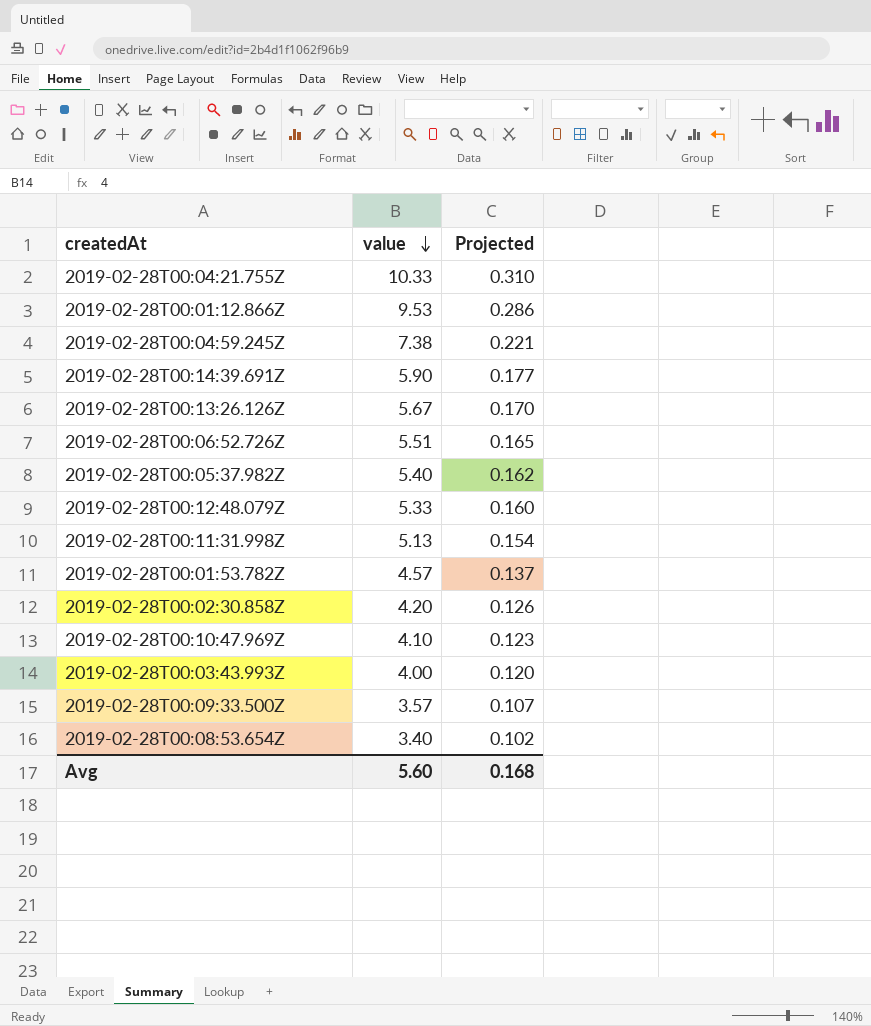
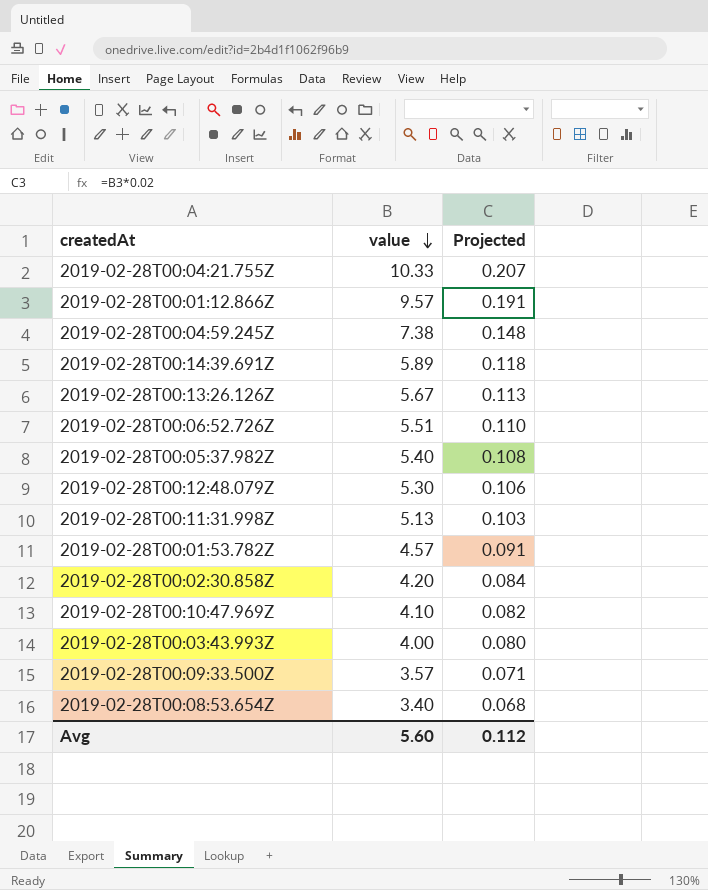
column Projected | formula: [value] * 0.03 -> [value] * 0.02
2019-02-28T00:01:12.866Z | value: 9.53 -> 9.57
2019-02-28T00:14:39.691Z | value: 5.90 -> 5.89
2019-02-28T00:12:48.079Z | value: 5.33 -> 5.30
Avg | Projected: 0.168 -> 0.112

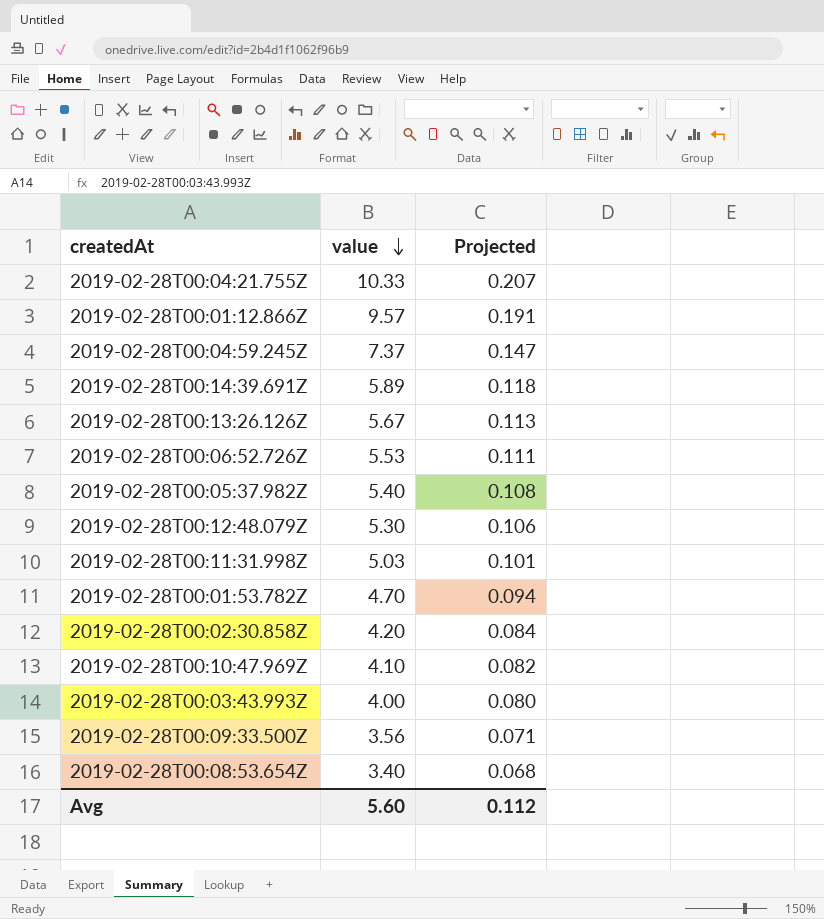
2019-02-28T00:04:59.245Z | value: 7.38 -> 7.37
2019-02-28T00:04:59.245Z | Projected: 0.148 -> 0.147
2019-02-28T00:06:52.726Z | value: 5.51 -> 5.53
2019-02-28T00:06:52.726Z | Projected: 0.110 -> 0.111
2019-02-28T00:11:31.998Z | value: 5.13 -> 5.03
2019-02-28T00:11:31.998Z | Projected: 0.103 -> 0.101
2019-02-28T00:01:53.782Z | value: 4.57 -> 4.70
2019-02-28T00:01:53.782Z | Projected: 0.091 -> 0.094
2019-02-28T00:09:33.500Z | value: 3.57 -> 3.56

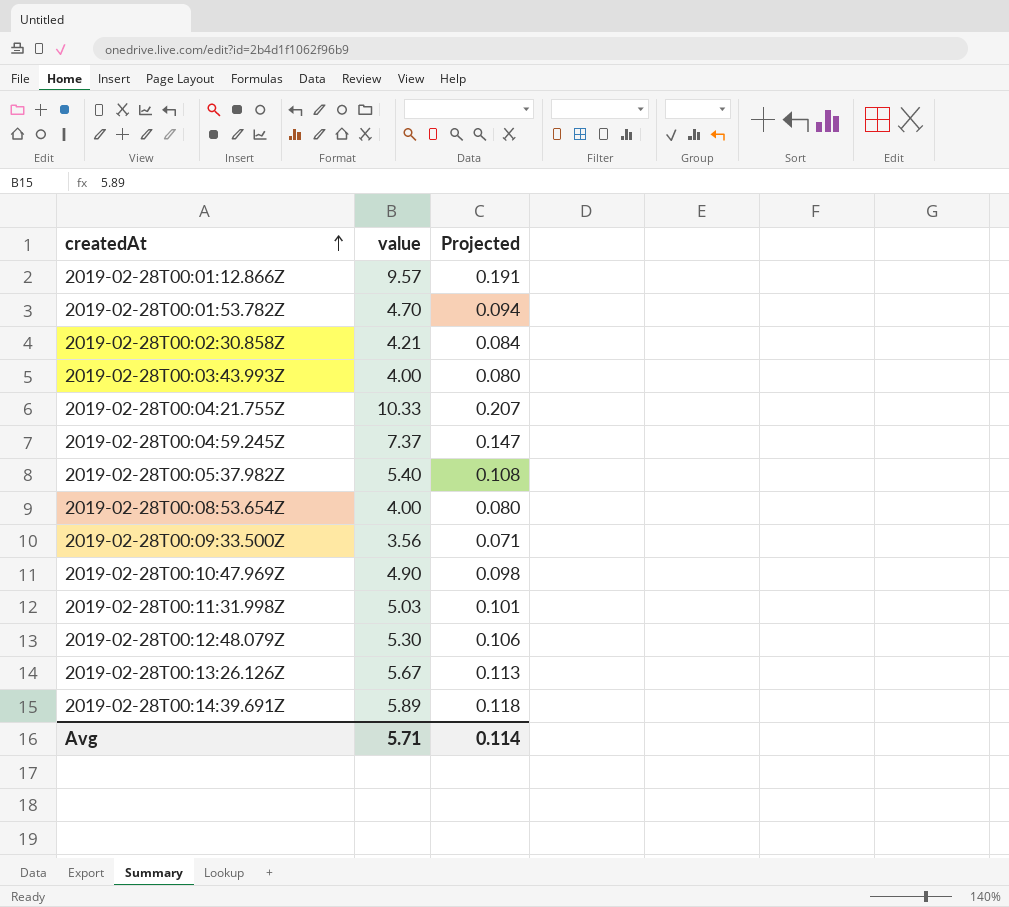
row order: value descending -> createdAt ascending
row 2019-02-28T00:06:52.726Z: 5.53 | 0.111 -> none
2019-02-28T00:02:30.858Z | value: 4.20 -> 4.21
2019-02-28T00:08:53.654Z | value: 3.40 -> 4.00
2019-02-28T00:08:53.654Z | Projected: 0.068 -> 0.080
2019-02-28T00:10:47.969Z | value: 4.10 -> 4.90
2019-02-28T00:10:47.969Z | Projected: 0.082 -> 0.098
Avg | value: 5.60 -> 5.71
Avg | Projected: 0.112 -> 0.114

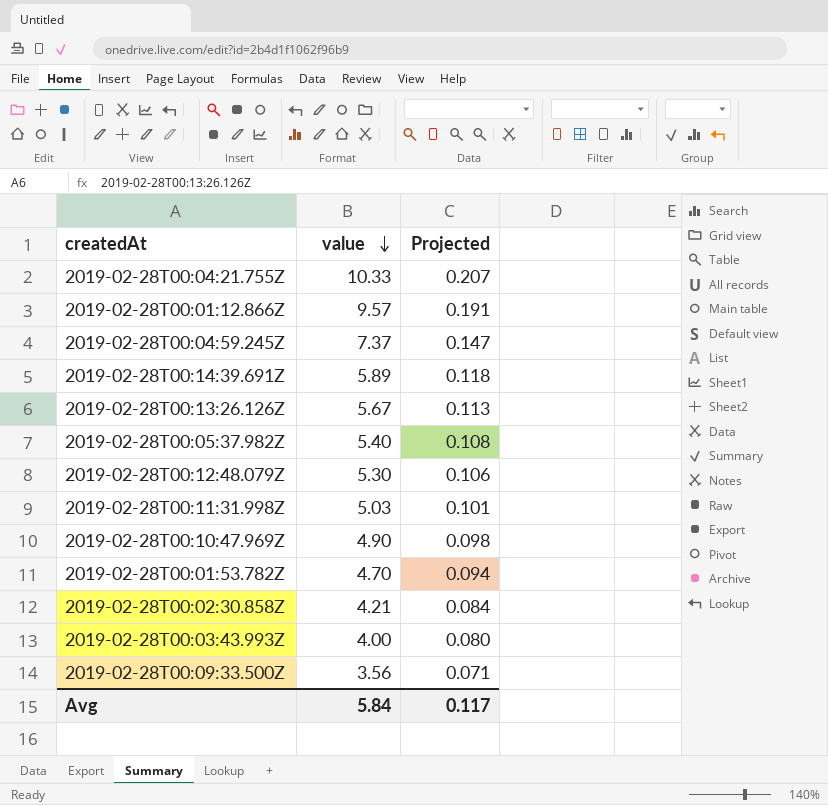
row order: createdAt ascending -> value descending
row 2019-02-28T00:08:53.654Z: 4.00 | 0.080 -> none
Avg | value: 5.71 -> 5.84
Avg | Projected: 0.114 -> 0.117

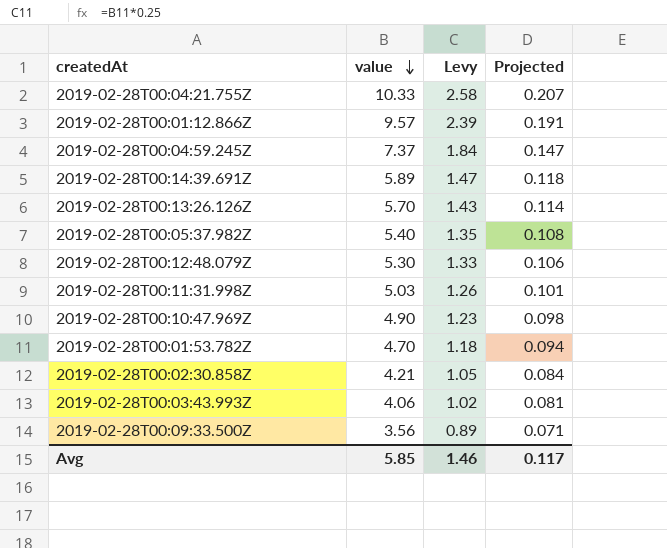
column Levy | formula: none -> [value] * 0.25
2019-02-28T00:13:26.126Z | value: 5.67 -> 5.70
2019-02-28T00:13:26.126Z | Projected: 0.113 -> 0.114
2019-02-28T00:03:43.993Z | value: 4.00 -> 4.06
2019-02-28T00:03:43.993Z | Projected: 0.080 -> 0.081
Avg | value: 5.84 -> 5.85

